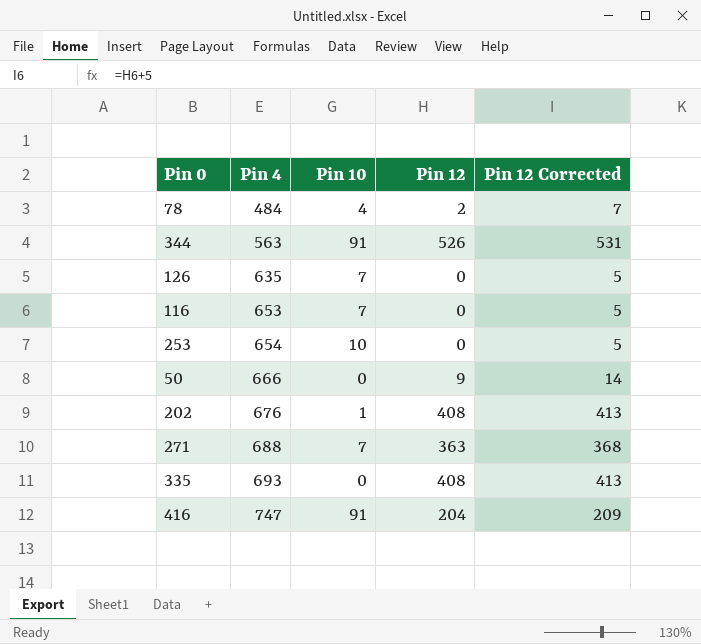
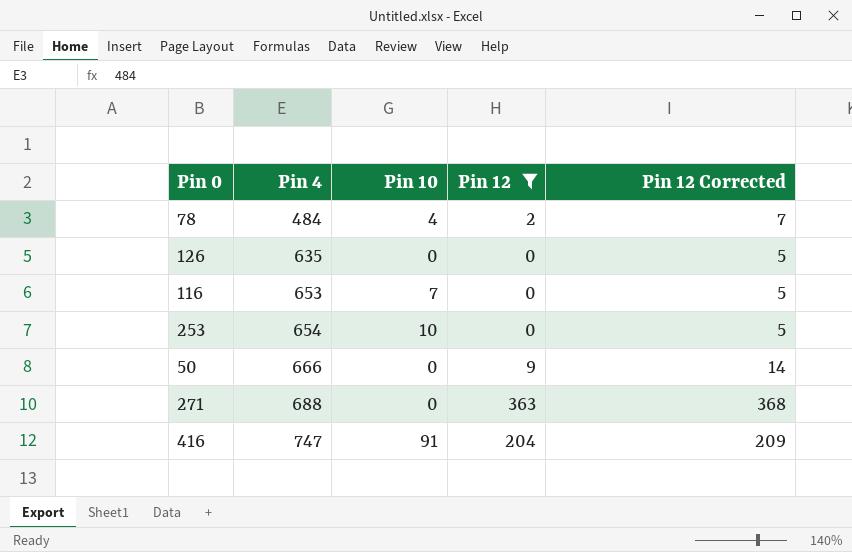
filter: none -> Pin 12 <= 363
126 | Pin 10: 7 -> 0
271 | Pin 10: 7 -> 0

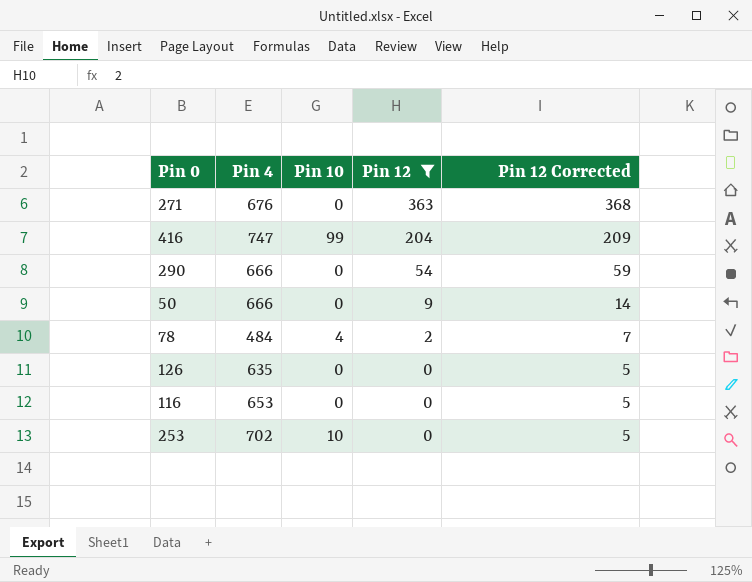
row order: Pin 4 ascending -> Pin 12 descending
271 | Pin 4: 688 -> 676
416 | Pin 10: 91 -> 99
row 290: none -> 666 | 0 | 54 | 59
116 | Pin 10: 7 -> 0
253 | Pin 4: 654 -> 702

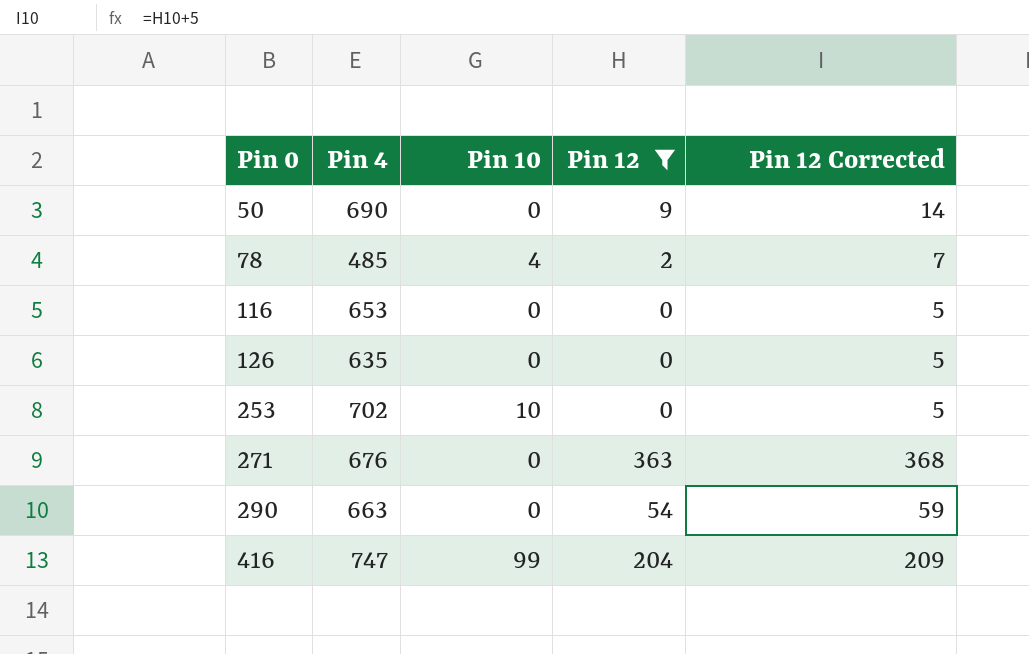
row order: Pin 12 descending -> Pin 0 ascending
50 | Pin 4: 666 -> 690
78 | Pin 4: 484 -> 485
290 | Pin 4: 666 -> 663

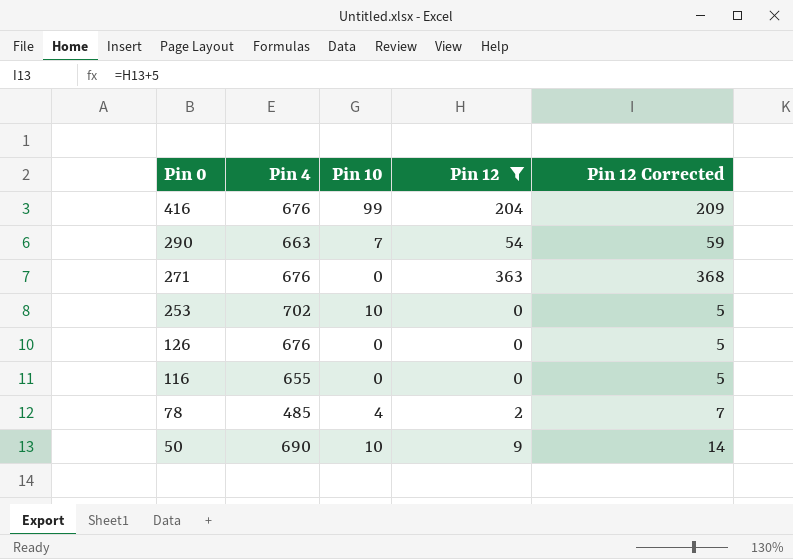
row order: Pin 0 ascending -> Pin 0 descending
416 | Pin 4: 747 -> 676
290 | Pin 10: 0 -> 7
126 | Pin 4: 635 -> 676
116 | Pin 4: 653 -> 655
50 | Pin 10: 0 -> 10

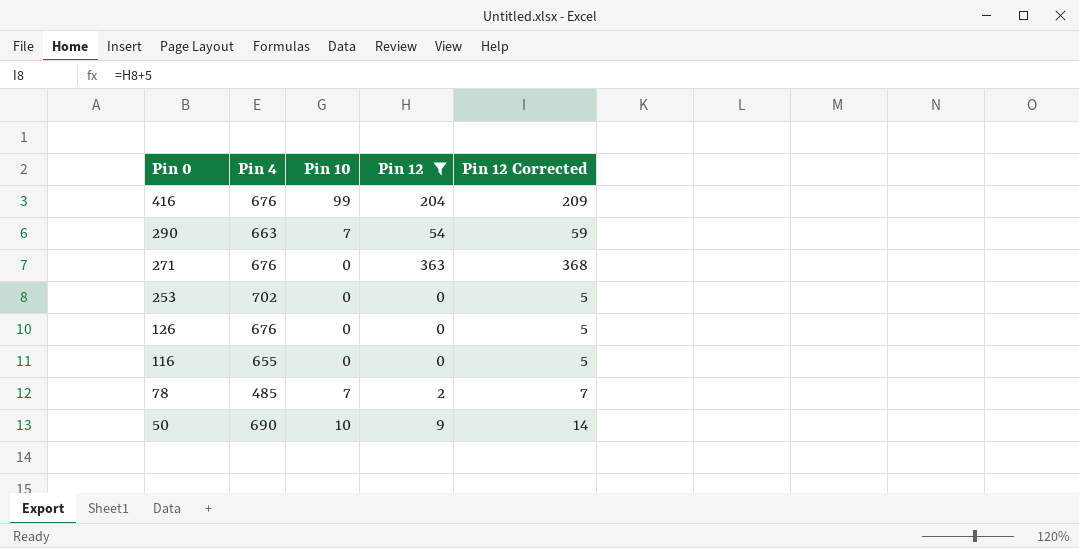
253 | Pin 10: 10 -> 0
78 | Pin 10: 4 -> 7

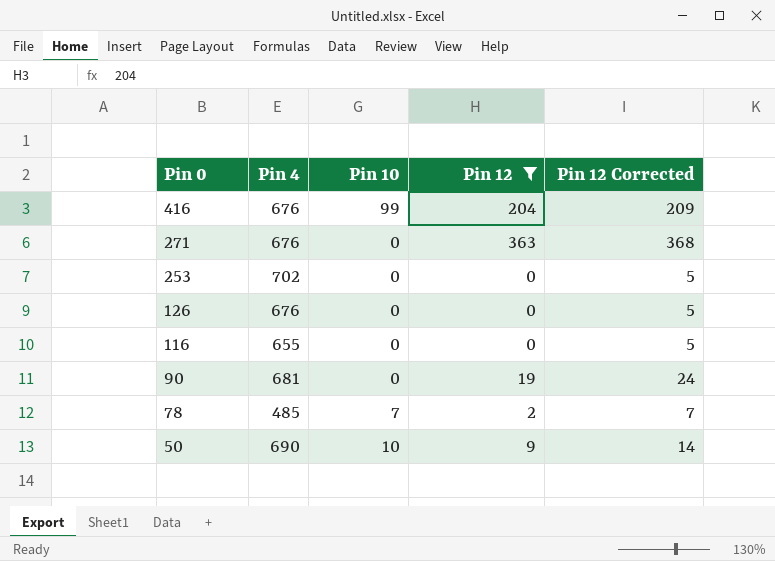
row 290: 663 | 7 | 54 | 59 -> none
row 90: none -> 681 | 0 | 19 | 24

